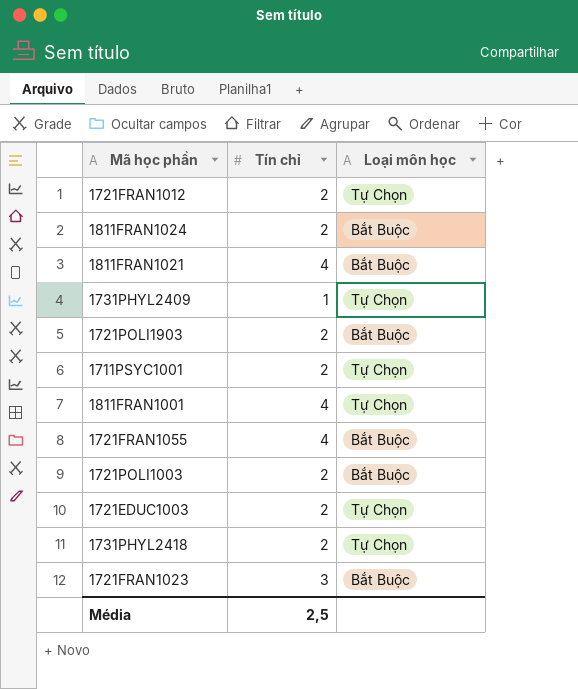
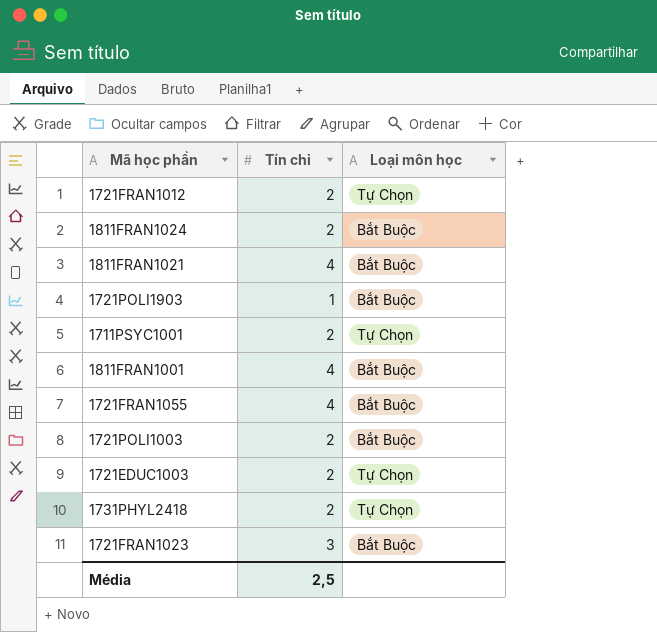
row 1731PHYL2409: 1 | Tự Chọn -> none
1721POLI1903 | Tín chỉ: 2 -> 1
1811FRAN1001 | Loại môn học: Tự Chọn -> Bắt Buộc

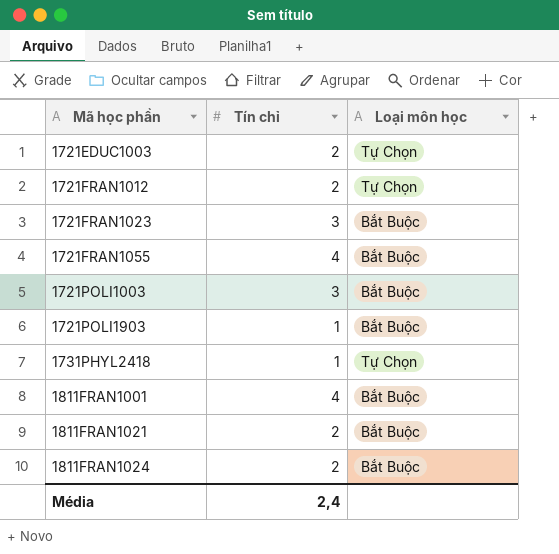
row order: none -> Mã học phần ascending
row 1711PSYC1001: 2 | Tự Chọn -> none
1721POLI1003 | Tín chỉ: 2 -> 3
1731PHYL2418 | Tín chỉ: 2 -> 1
1811FRAN1021 | Tín chỉ: 4 -> 2
Média | Tín chỉ: 2,5 -> 2,4

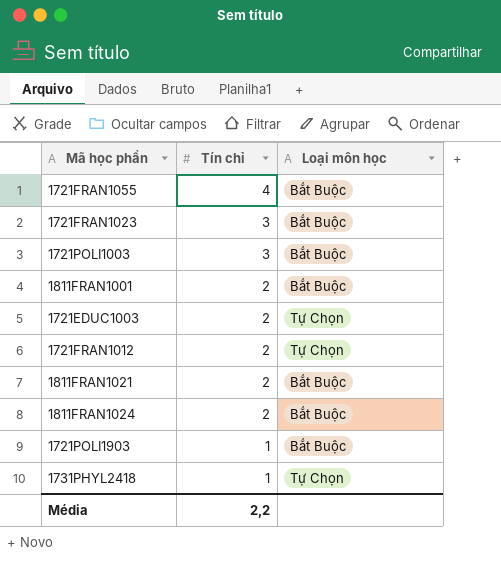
row order: Mã học phần ascending -> Tín chỉ descending
1811FRAN1001 | Tín chỉ: 4 -> 2
Média | Tín chỉ: 2,4 -> 2,2

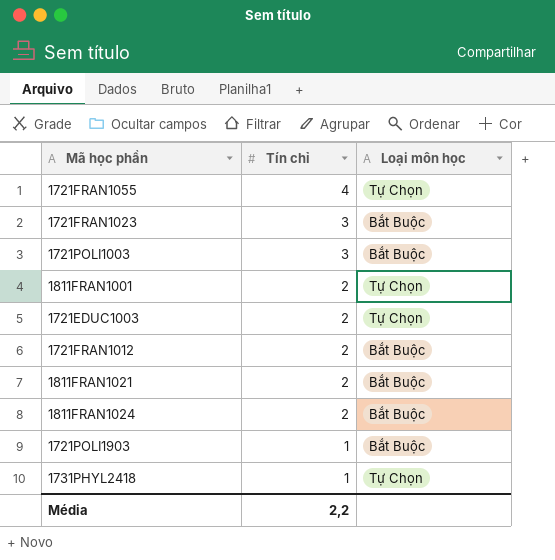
1721FRAN1055 | Loại môn học: Bắt Buộc -> Tự Chọn
1811FRAN1001 | Loại môn học: Bắt Buộc -> Tự Chọn
1721FRAN1012 | Loại môn học: Tự Chọn -> Bắt Buộc

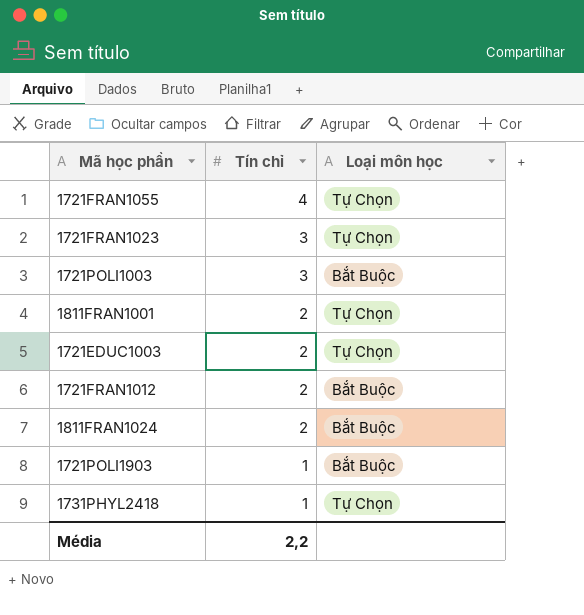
row 1811FRAN1021: 2 | Bắt Buộc -> none
1721FRAN1023 | Loại môn học: Bắt Buộc -> Tự Chọn

